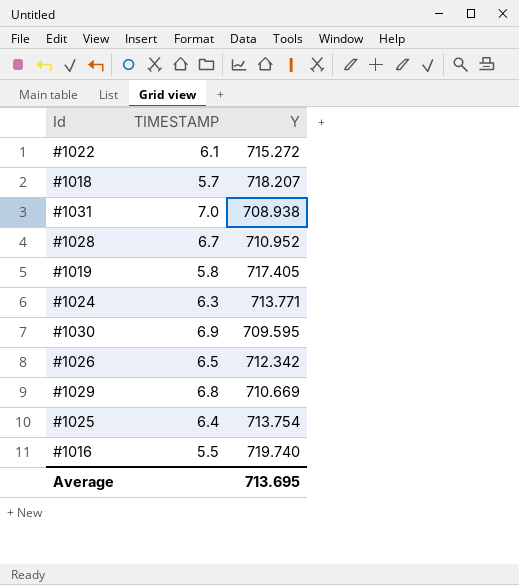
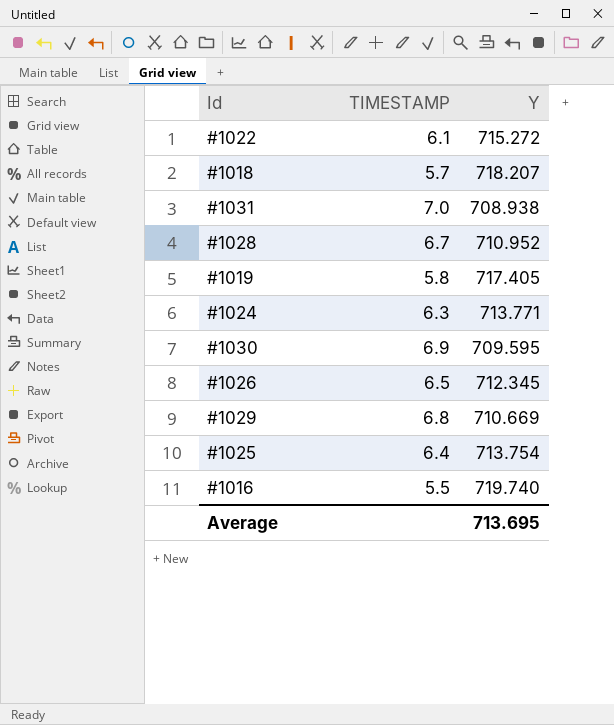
#1026 | Y: 712.342 -> 712.345

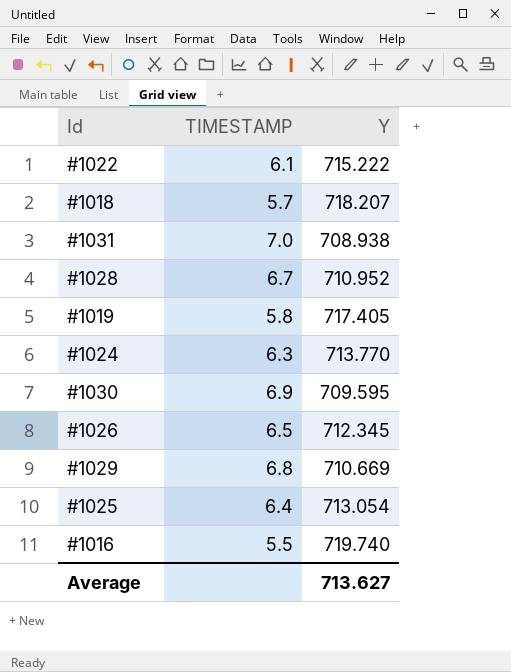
#1022 | Y: 715.272 -> 715.222
#1024 | Y: 713.771 -> 713.770
#1025 | Y: 713.754 -> 713.054
Average | Y: 713.695 -> 713.627

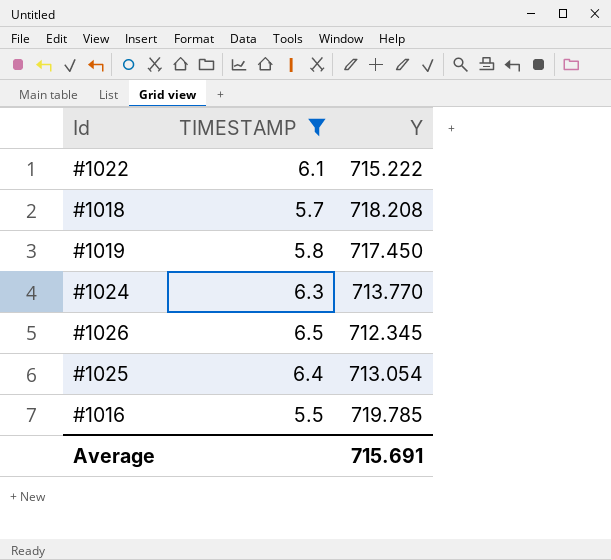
filter: none -> TIMESTAMP <= 6.5
#1018 | Y: 718.207 -> 718.208
#1019 | Y: 717.405 -> 717.450
#1016 | Y: 719.740 -> 719.785
Average | Y: 713.627 -> 715.691

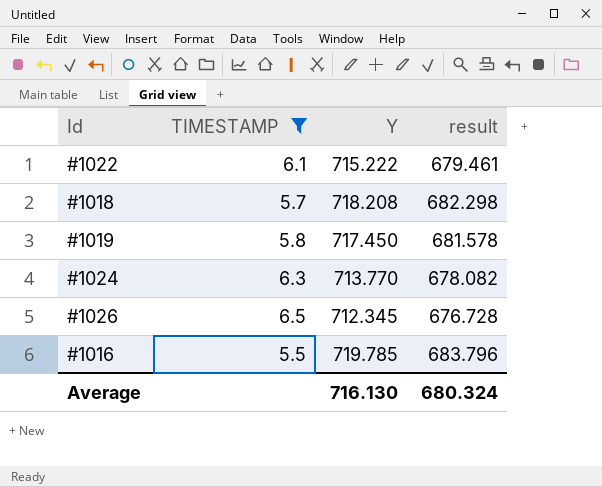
column result | formula: none -> [Y] * 0.95
row #1025: 6.4 | 713.054 -> none
Average | Y: 715.691 -> 716.130

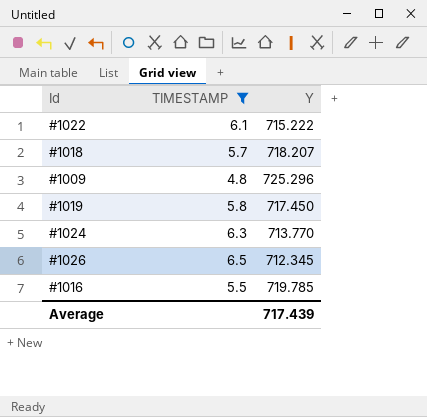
column result | formula: [Y] * 0.95 -> none
#1018 | Y: 718.208 -> 718.207
row #1009: none -> 4.8 | 725.296
Average | Y: 716.130 -> 717.439

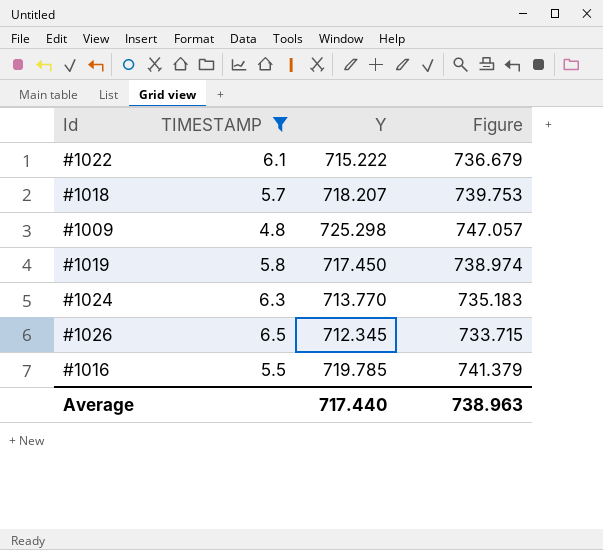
column Figure | formula: none -> [Y] * 1.03
#1009 | Y: 725.296 -> 725.298
Average | Y: 717.439 -> 717.440

